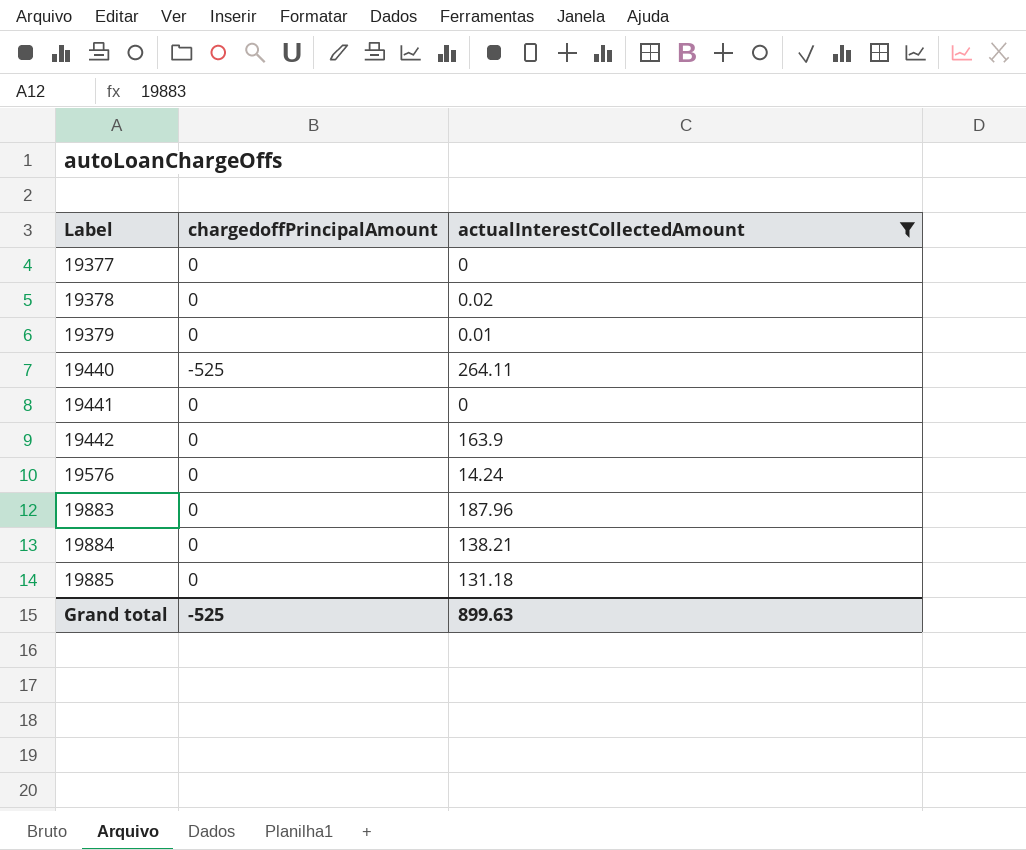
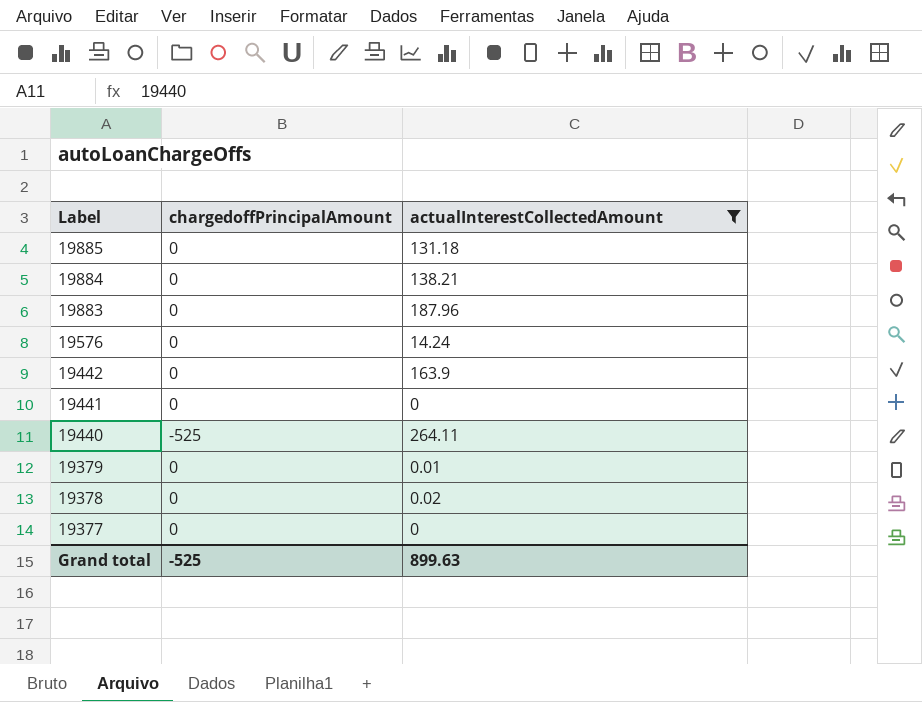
row order: Label ascending -> Label descending

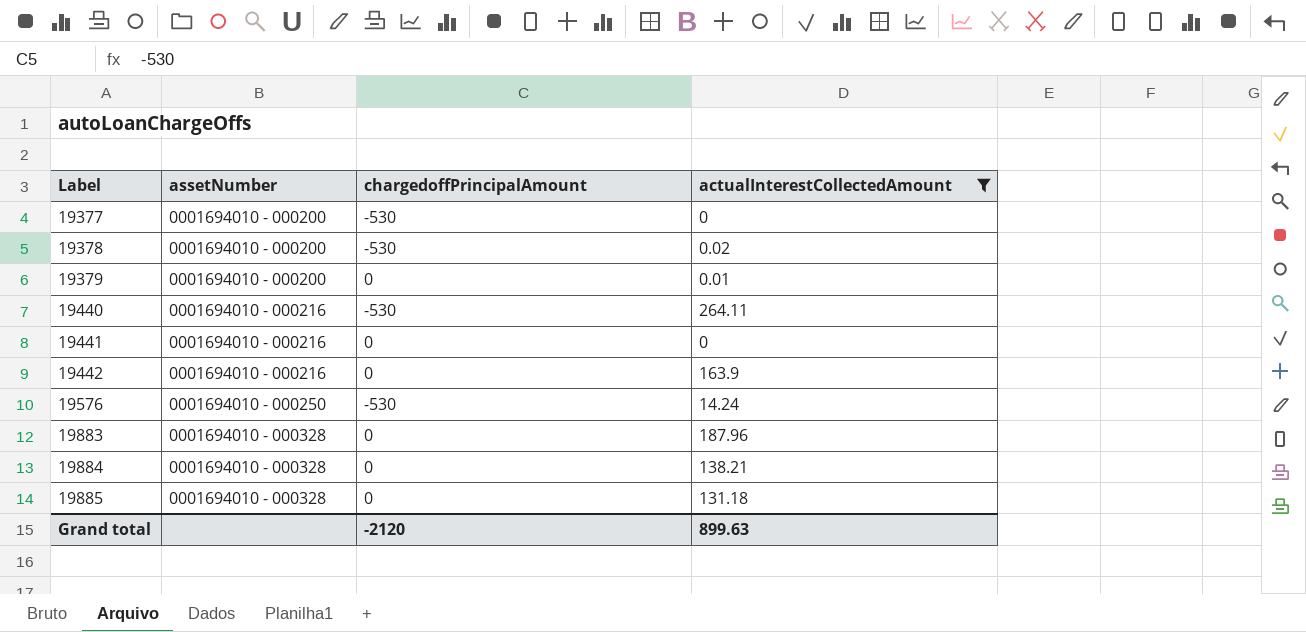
row order: Label descending -> Label ascending
column assetNumber | position: none -> 2
19377 | chargedoffPrincipalAmount: 0 -> -530
19378 | chargedoffPrincipalAmount: 0 -> -530
19440 | chargedoffPrincipalAmount: -525 -> -530
19576 | chargedoffPrincipalAmount: 0 -> -530
Grand total | chargedoffPrincipalAmount: -525 -> -2120

